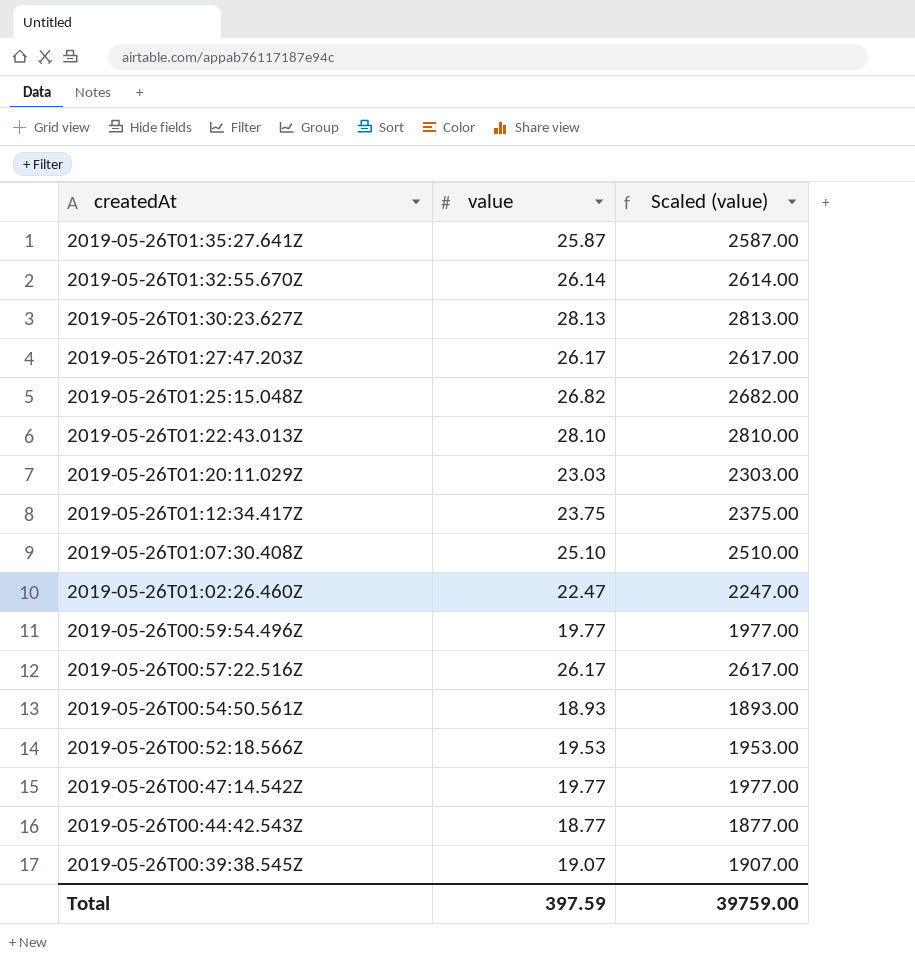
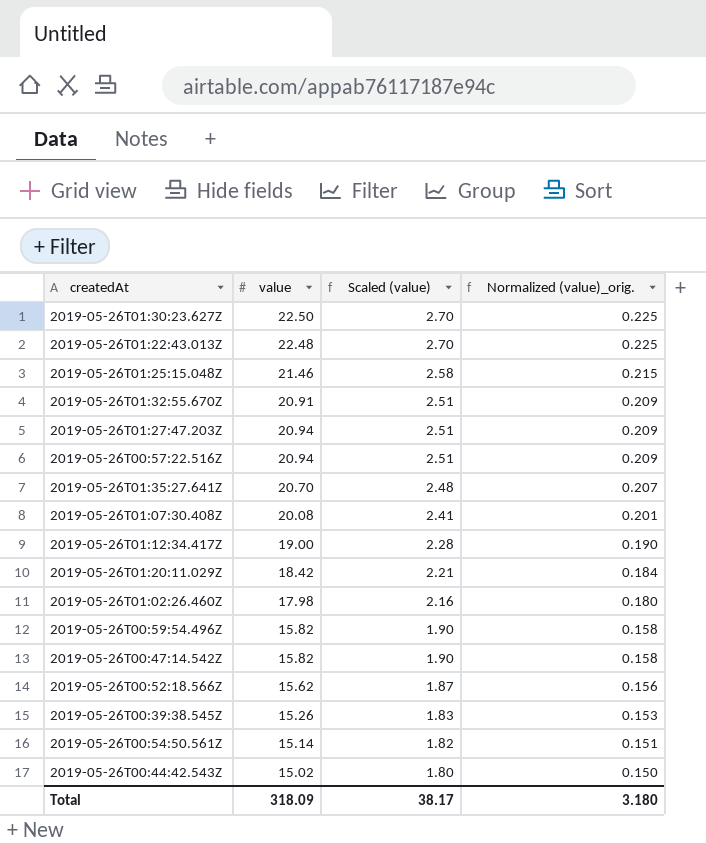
row order: createdAt descending -> Scaled (value) descending
column Scaled (value) | formula: [value] * 100 -> [value] * 0.12
column Normalized (value)_orig. | formula: none -> [value] * 0.01
2019-05-26T01:30:23.627Z | value: 28.13 -> 22.50
2019-05-26T01:22:43.013Z | value: 28.10 -> 22.48
2019-05-26T01:25:15.048Z | value: 26.82 -> 21.46
2019-05-26T01:32:55.670Z | value: 26.14 -> 20.91
2019-05-26T01:27:47.203Z | value: 26.17 -> 20.94
2019-05-26T00:57:22.516Z | value: 26.17 -> 20.94
2019-05-26T01:35:27.641Z | value: 25.87 -> 20.70
2019-05-26T01:07:30.408Z | value: 25.10 -> 20.08
2019-05-26T01:12:34.417Z | value: 23.75 -> 19.00
2019-05-26T01:20:11.029Z | value: 23.03 -> 18.42
2019-05-26T01:02:26.460Z | value: 22.47 -> 17.98
2019-05-26T00:59:54.496Z | value: 19.77 -> 15.82
2019-05-26T00:47:14.542Z | value: 19.77 -> 15.82
2019-05-26T00:52:18.566Z | value: 19.53 -> 15.62
2019-05-26T00:39:38.545Z | value: 19.07 -> 15.26
2019-05-26T00:54:50.561Z | value: 18.93 -> 15.14
2019-05-26T00:44:42.543Z | value: 18.77 -> 15.02
Total | value: 397.59 -> 318.09
Total | Scaled (value): 39759.00 -> 38.17

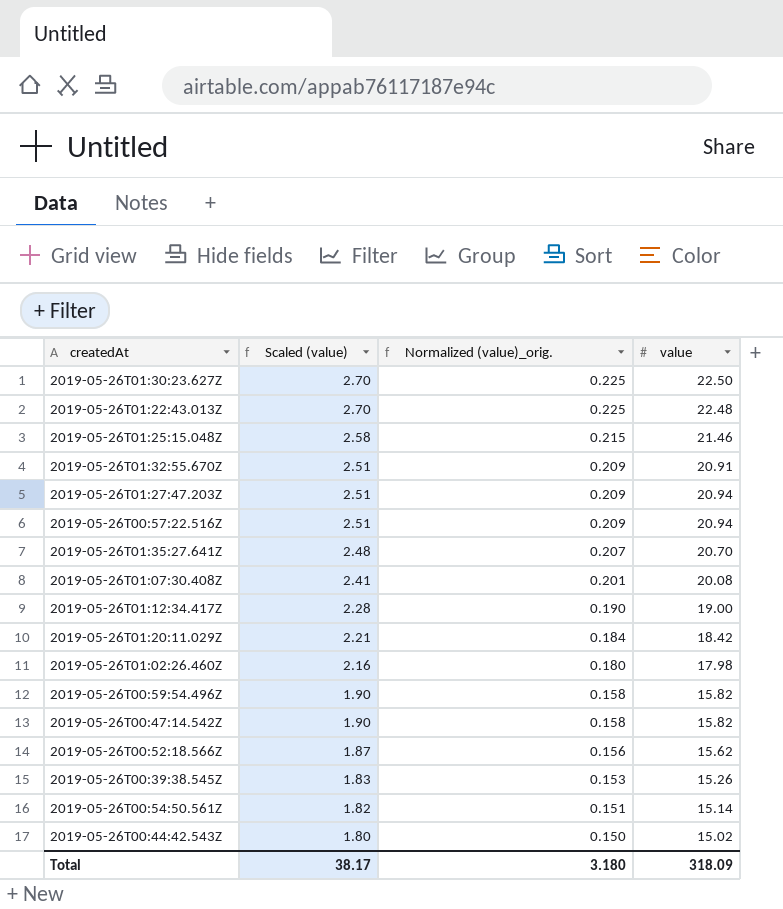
column value | position: 2 -> 4

